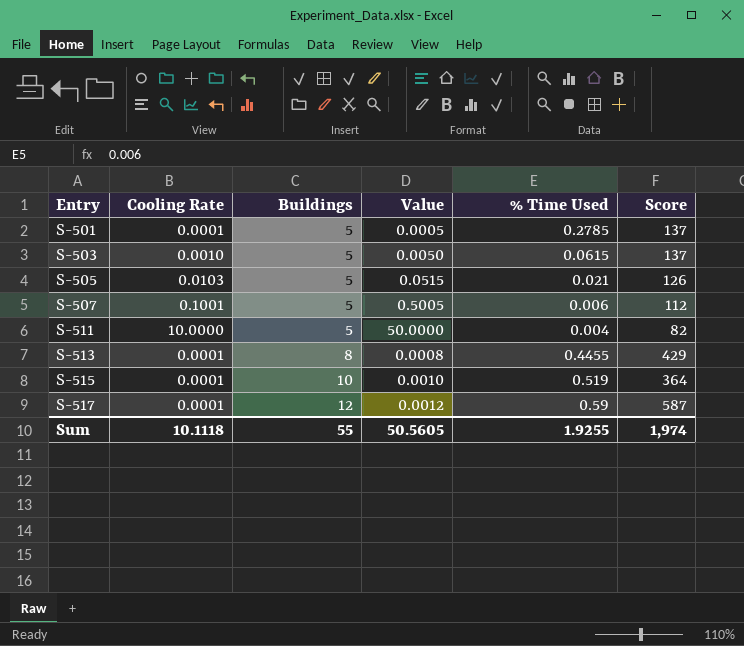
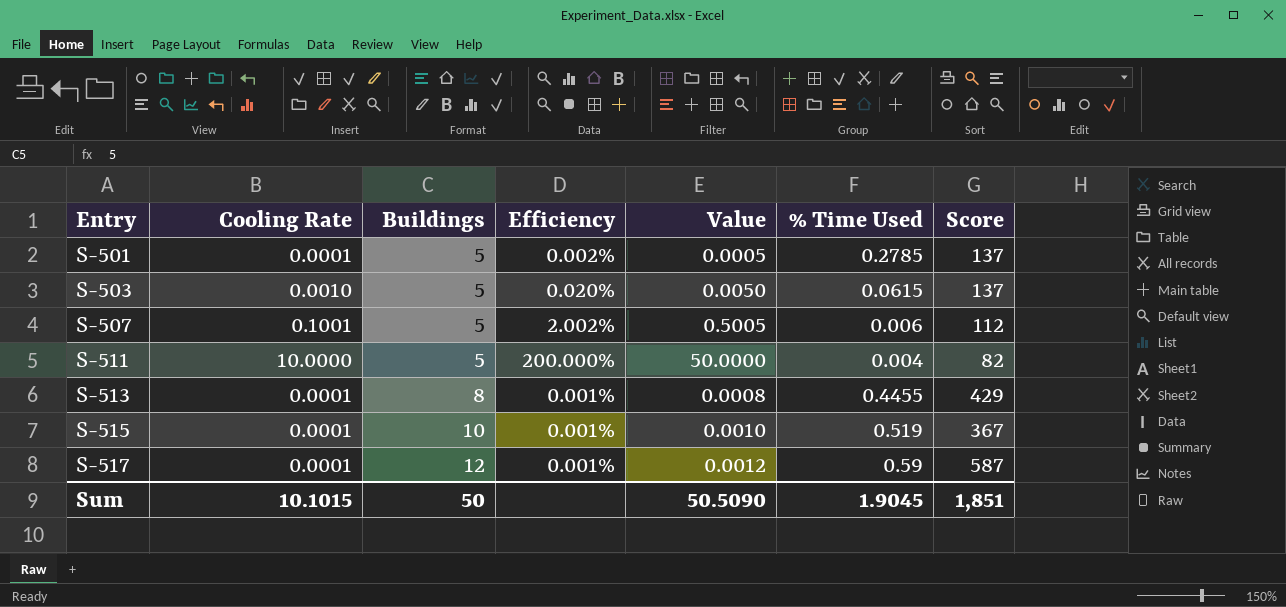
column Efficiency | formula: none -> [Cooling Rate] / [Buildings]
row S-505: 0.0103 | 5 | 0.0515 | 0.021 | 126 -> none
S-515 | Score: 364 -> 367
Sum | Cooling Rate: 10.1118 -> 10.1015
Sum | Buildings: 55 -> 50
Sum | Value: 50.5605 -> 50.5090
Sum | % Time Used: 1.9255 -> 1.9045
Sum | Score: 1,974 -> 1,851

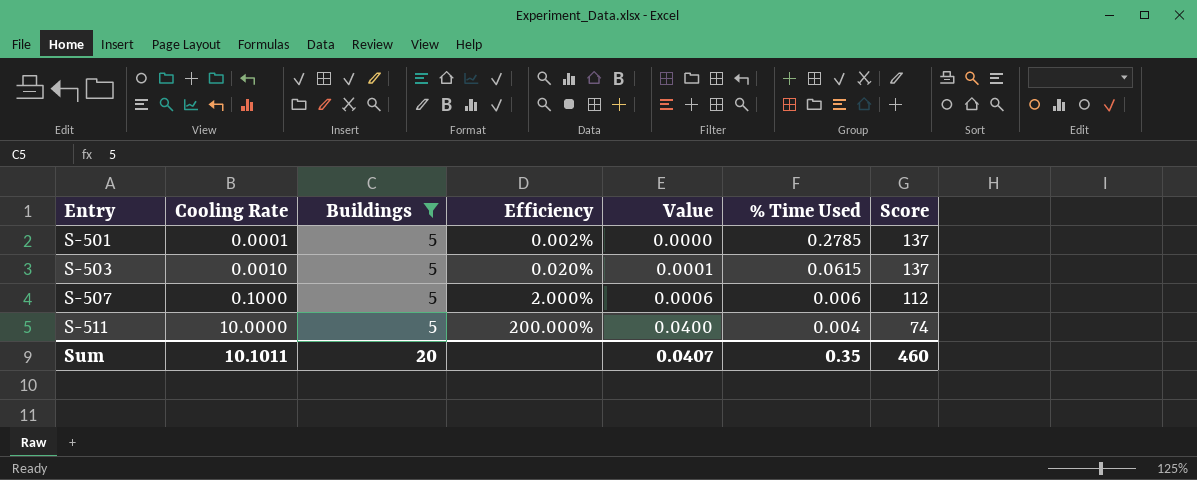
filter: none -> Buildings = 5
column Value | formula: [Cooling Rate] * [Buildings] -> [Cooling Rate] * [% Time Used]
S-507 | Cooling Rate: 0.1001 -> 0.1000
S-507 | Efficiency: 2.002% -> 2.000%
S-511 | Score: 82 -> 74
Sum | Cooling Rate: 10.1015 -> 10.1011
Sum | Buildings: 50 -> 20
Sum | Value: 50.5090 -> 0.0407
Sum | % Time Used: 1.9045 -> 0.35
Sum | Score: 1,851 -> 460

